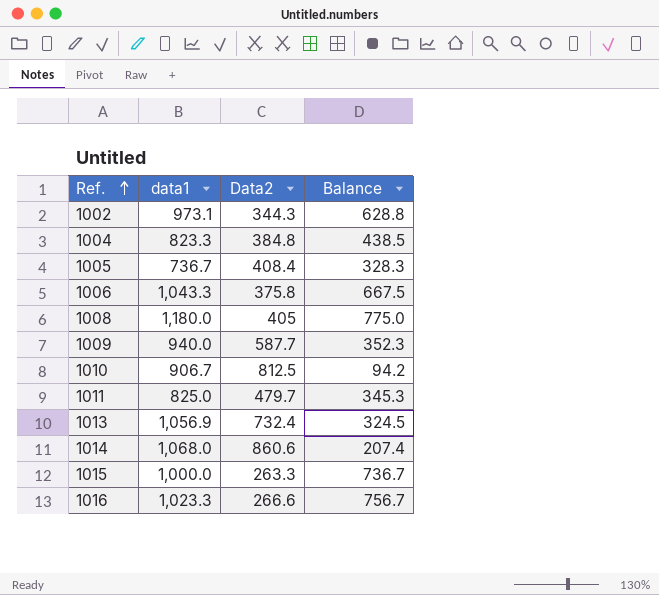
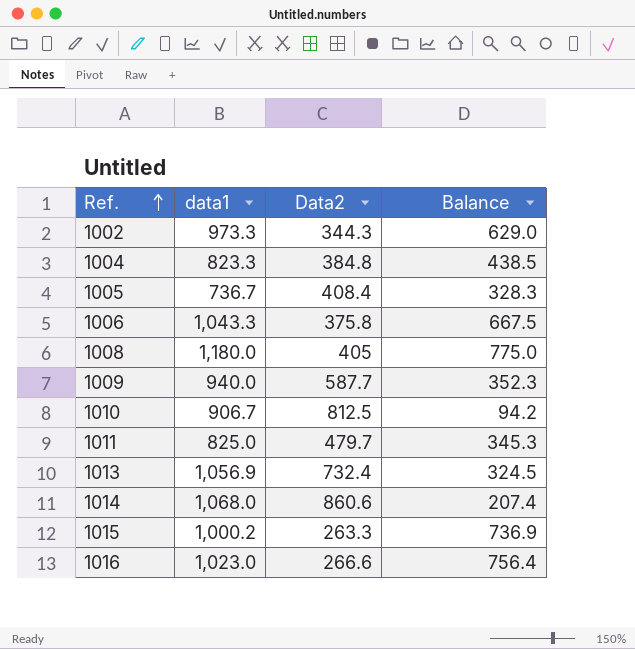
1002 | data1: 973.1 -> 973.3
1002 | Balance: 628.8 -> 629.0
1015 | data1: 1,000.0 -> 1,000.2
1015 | Balance: 736.7 -> 736.9
1016 | data1: 1,023.3 -> 1,023.0
1016 | Balance: 756.7 -> 756.4

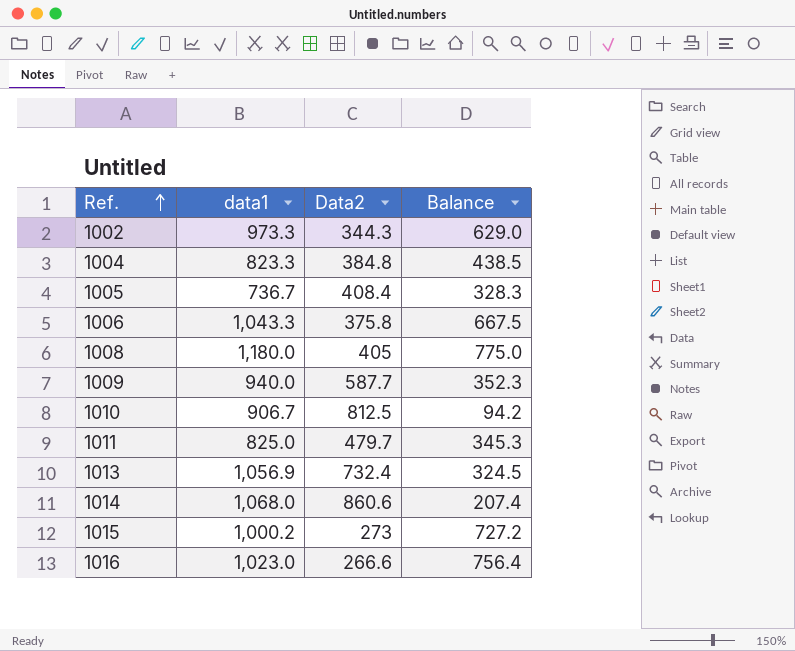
1015 | Data2: 263.3 -> 273
1015 | Balance: 736.9 -> 727.2

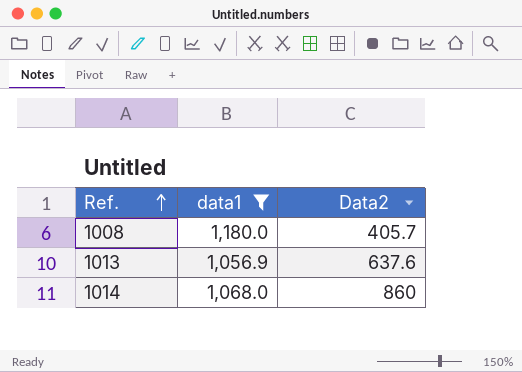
filter: none -> data1 >= 1,056.9
column Balance | formula: [data1] - [Data2] -> none
1008 | Data2: 405 -> 405.7
1013 | Data2: 732.4 -> 637.6
1014 | Data2: 860.6 -> 860

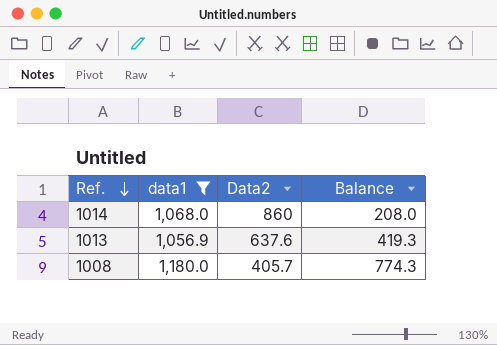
row order: Ref. ascending -> Ref. descending
column Balance | formula: none -> [data1] - [Data2]

